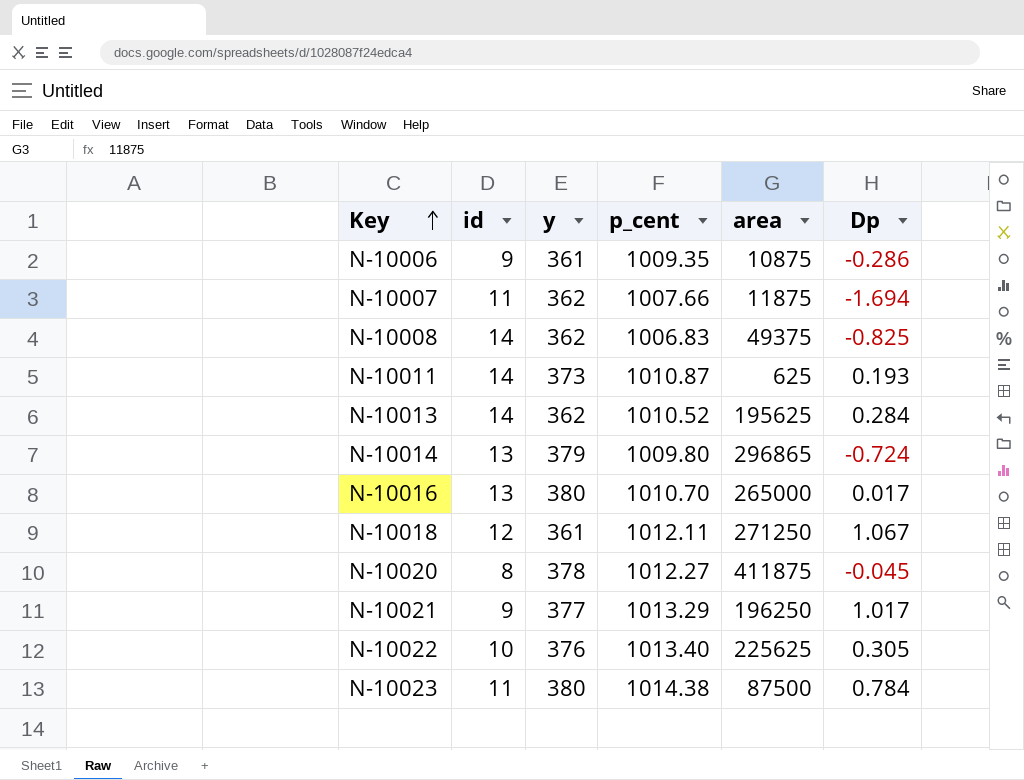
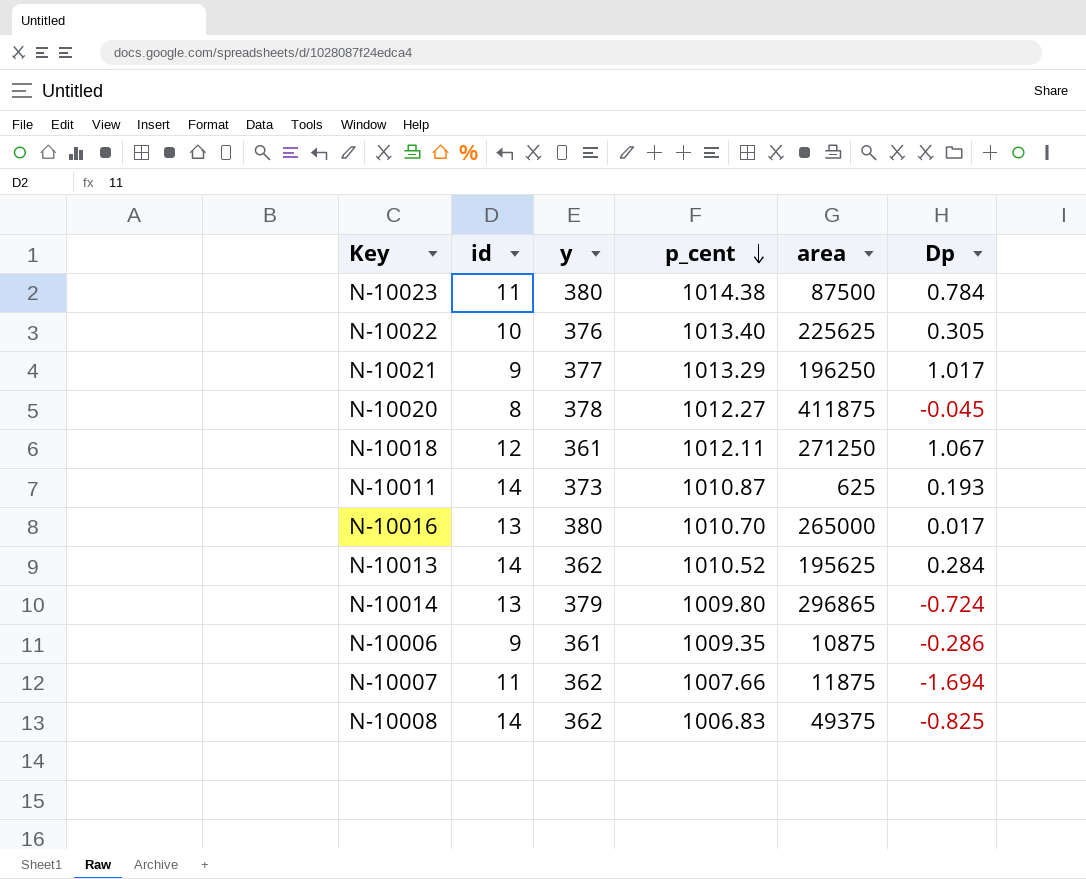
row order: Key ascending -> p_cent descending

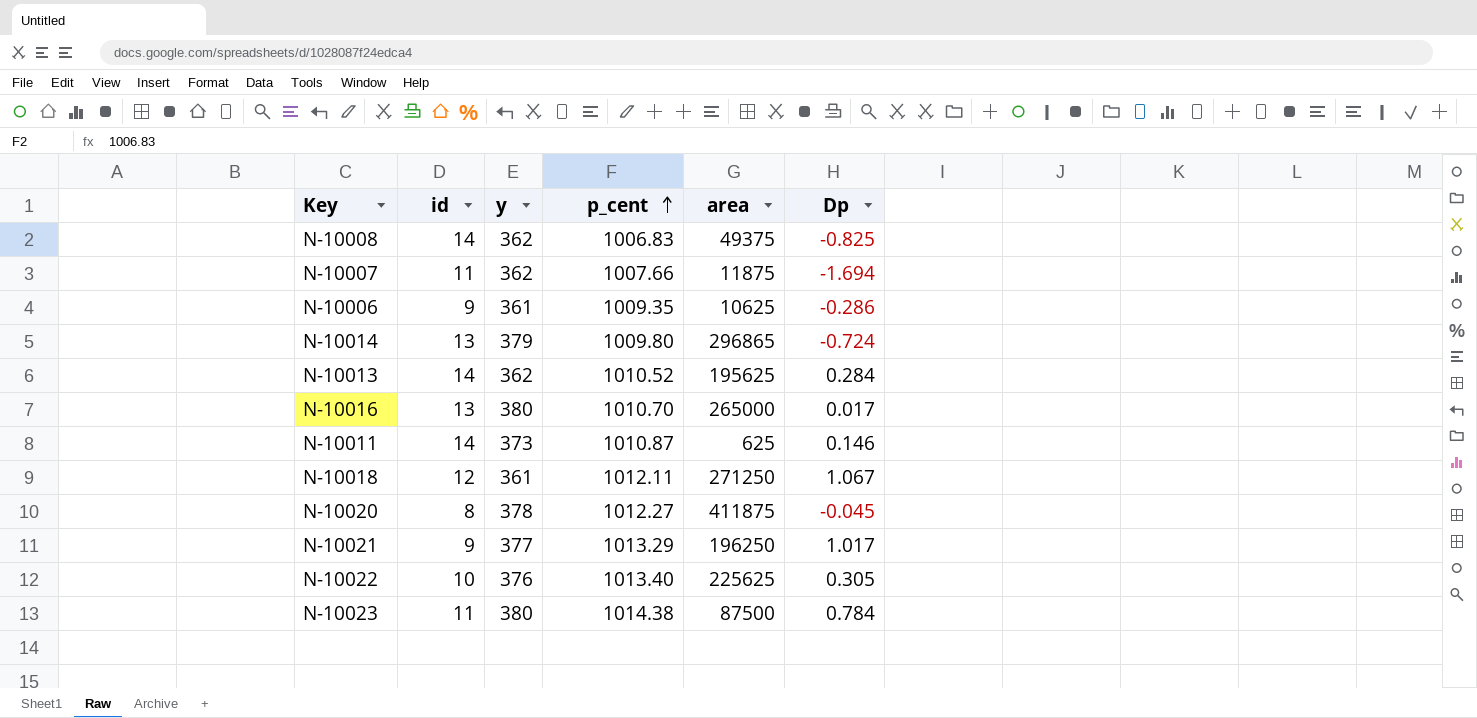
row order: p_cent descending -> p_cent ascending
N-10006 | area: 10875 -> 10625
N-10011 | Dp: 0.193 -> 0.146

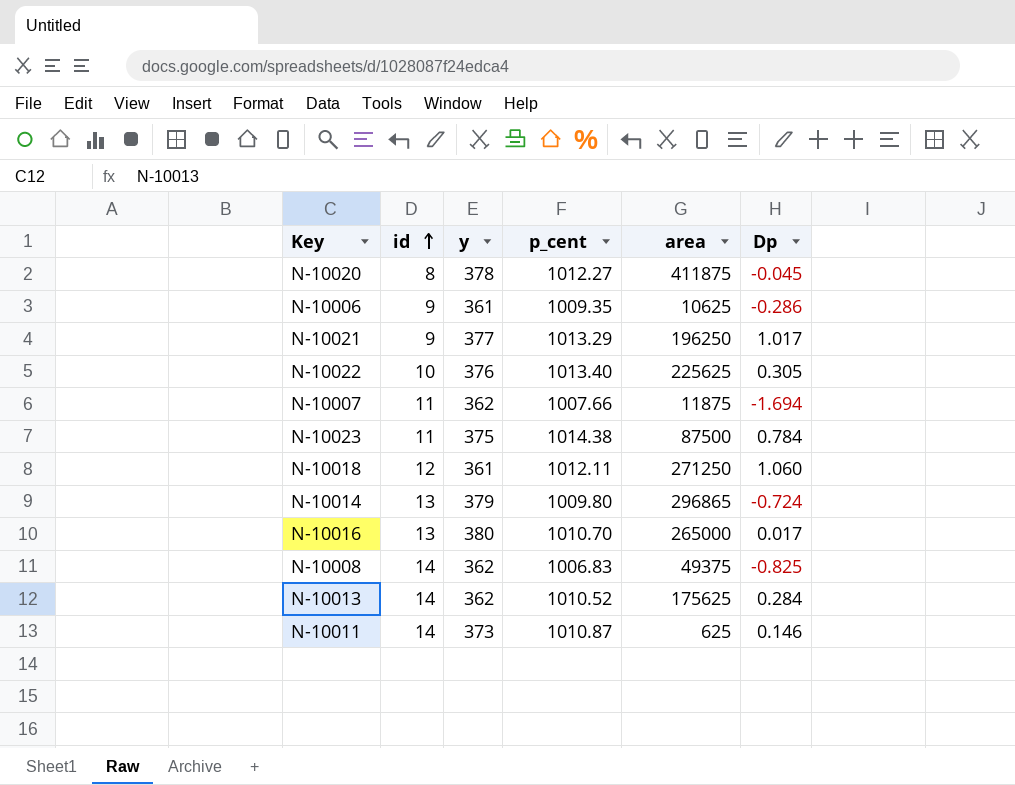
row order: p_cent ascending -> id ascending
N-10023 | y: 380 -> 375
N-10018 | Dp: 1.067 -> 1.060
N-10013 | area: 195625 -> 175625

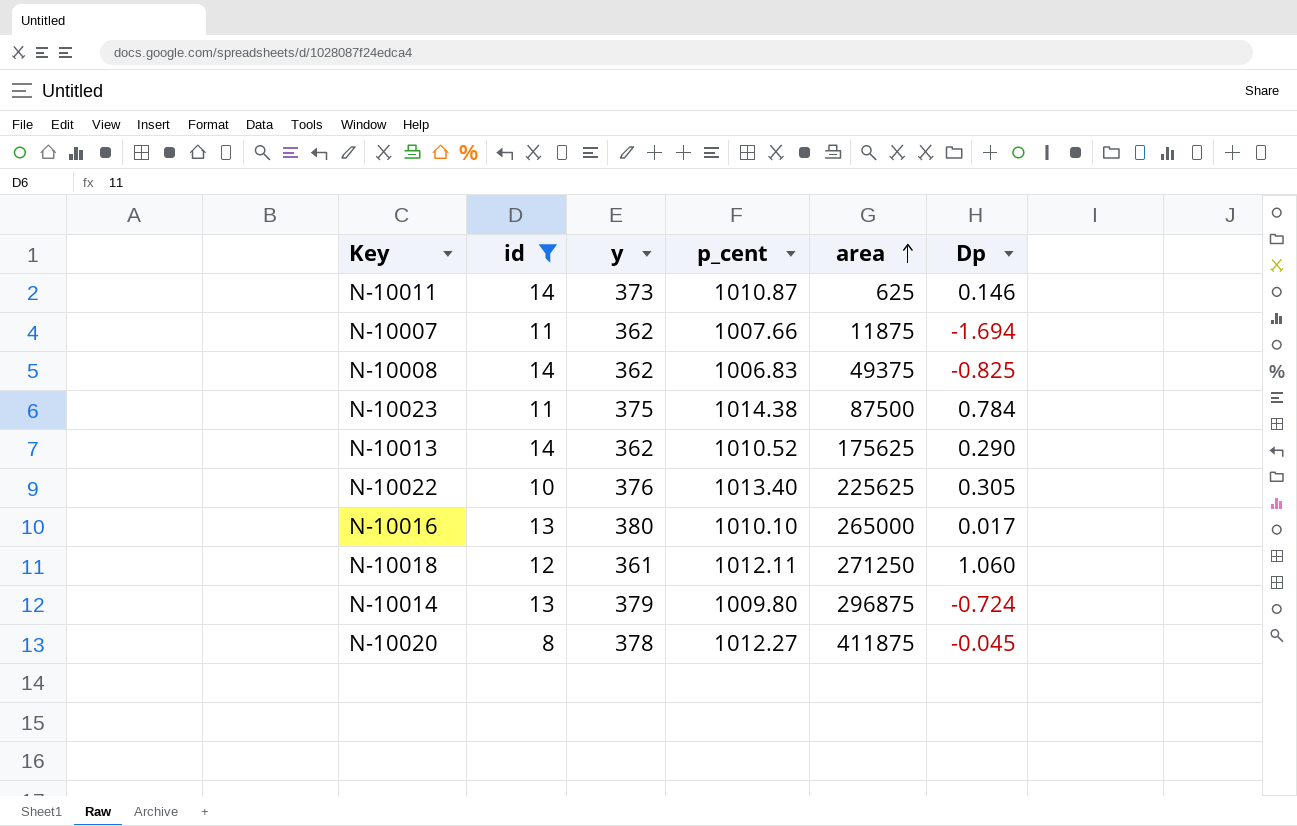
filter: none -> id != 9
row order: id ascending -> area ascending
N-10013 | Dp: 0.284 -> 0.290
N-10016 | p_cent: 1010.70 -> 1010.10
N-10014 | area: 296865 -> 296875

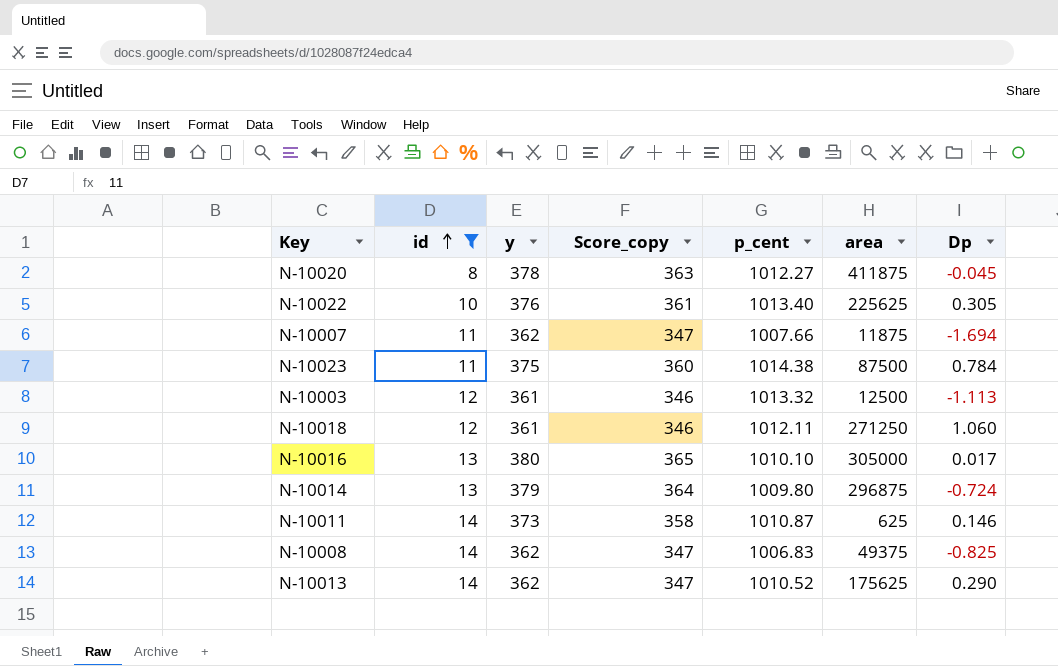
row order: area ascending -> id ascending
column Score_copy | formula: none -> [y] - 15
row N-10003: none -> 12 | 361 | 346 | 1013.32 | 12500 | -1.113
N-10016 | area: 265000 -> 305000

